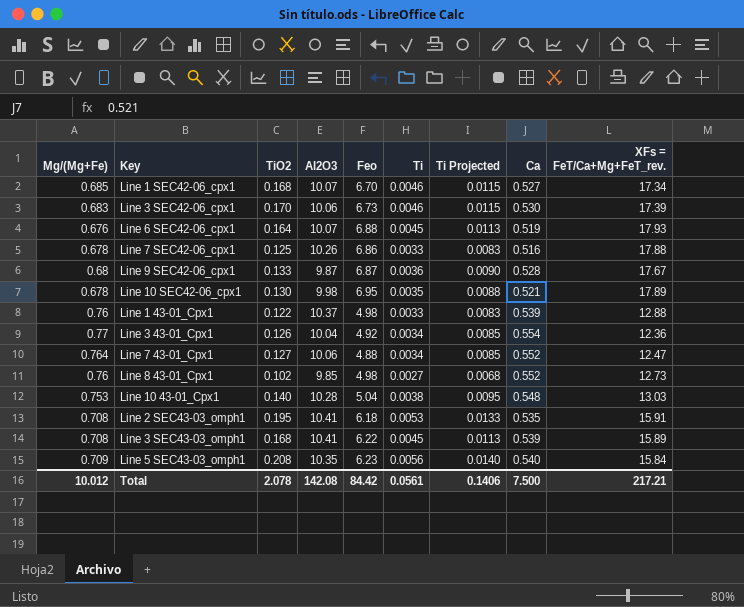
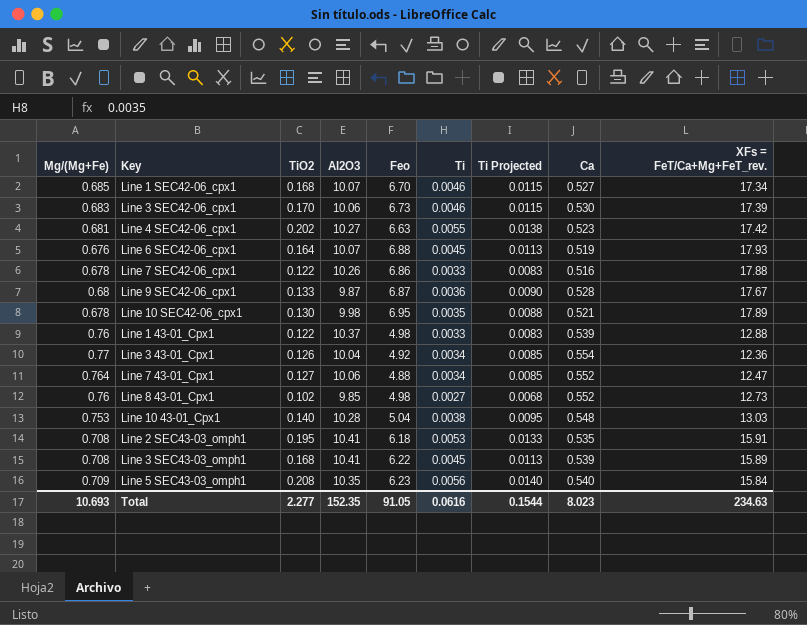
row Line 4 SEC42-06_cpx1: none -> 0.681 | 0.202 | 10.27 | 6.63 | 0.0055 | 0.0138 | 0.523 | 17.42
Line 7 SEC42-06_cpx1 | TiO2: 0.125 -> 0.122
Total | Mg/(Mg+Fe): 10.012 -> 10.693
Total | TiO2: 2.078 -> 2.277
Total | Al2O3: 142.08 -> 152.35
Total | Feo: 84.42 -> 91.05
Total | Ti: 0.0561 -> 0.0616
Total | Ti Projected: 0.1406 -> 0.1544
Total | Ca: 7.500 -> 8.023
Total | XFs = FeT/Ca+Mg+FeT_rev.: 217.21 -> 234.63

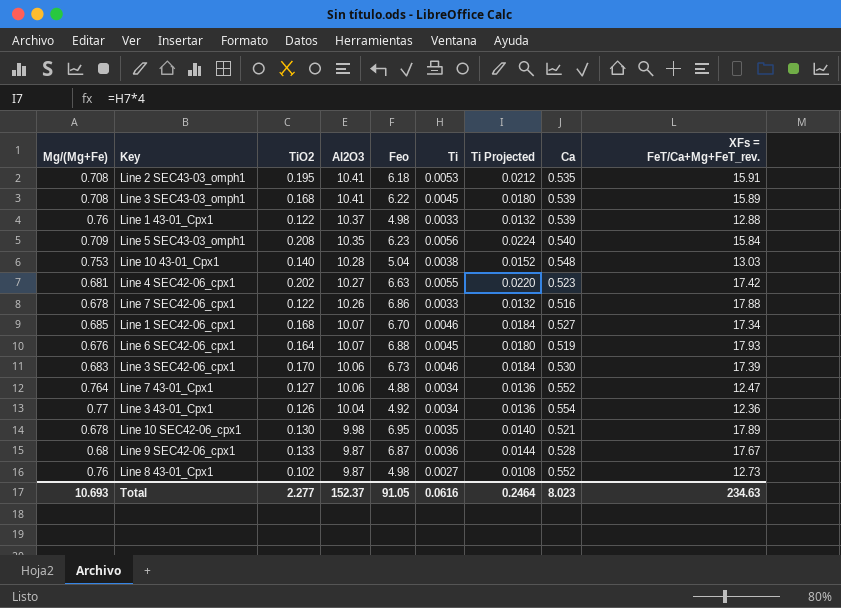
row order: none -> Al2O3 descending
column Ti Projected | formula: [Ti] * 2.5 -> [Ti] * 4
Line 8 43-01_Cpx1 | Al2O3: 9.85 -> 9.87
Total | Al2O3: 152.35 -> 152.37
Total | Ti Projected: 0.1544 -> 0.2464

